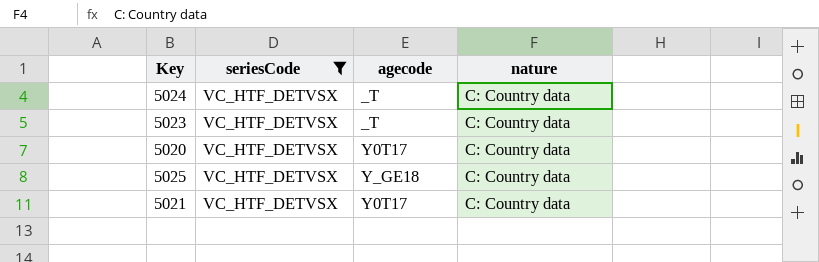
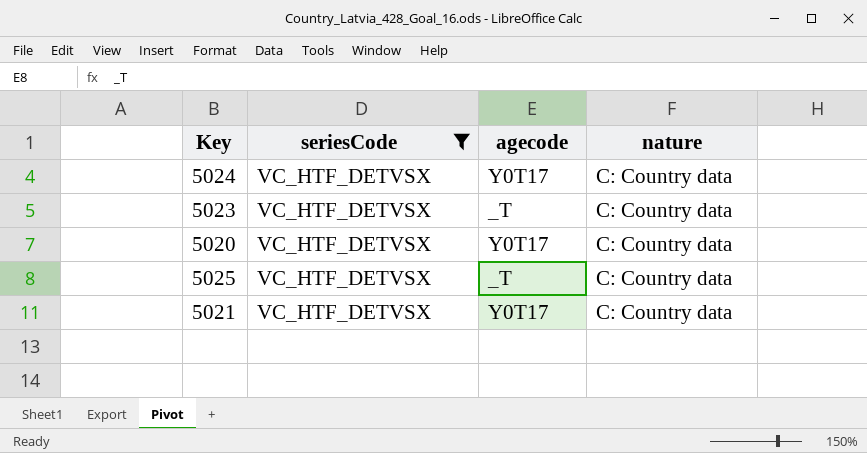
5024 | agecode: _T -> Y0T17
5025 | agecode: Y_GE18 -> _T

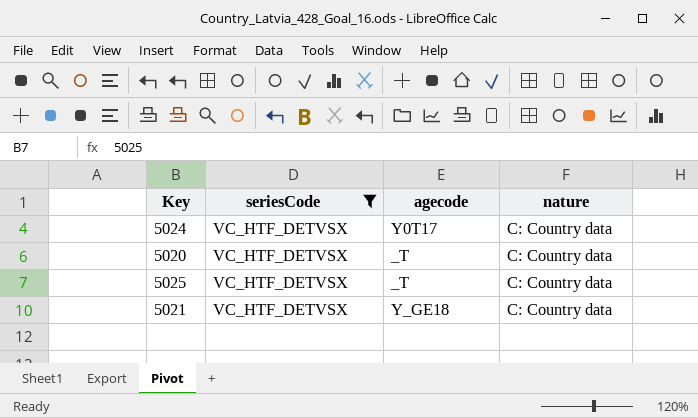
row 5023: VC_HTF_DETVSX | _T | C: Country data -> none
5020 | agecode: Y0T17 -> _T
5021 | agecode: Y0T17 -> Y_GE18

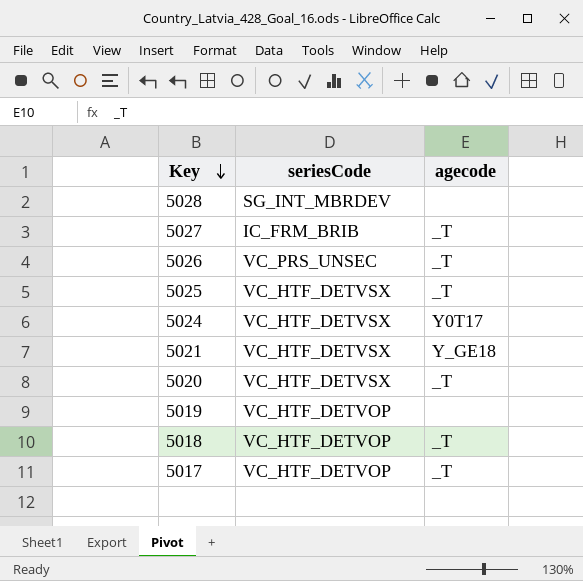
filter: seriesCode = VC_HTF_DETVSX -> none
row order: none -> Key descending
column nature | position: 4 -> none

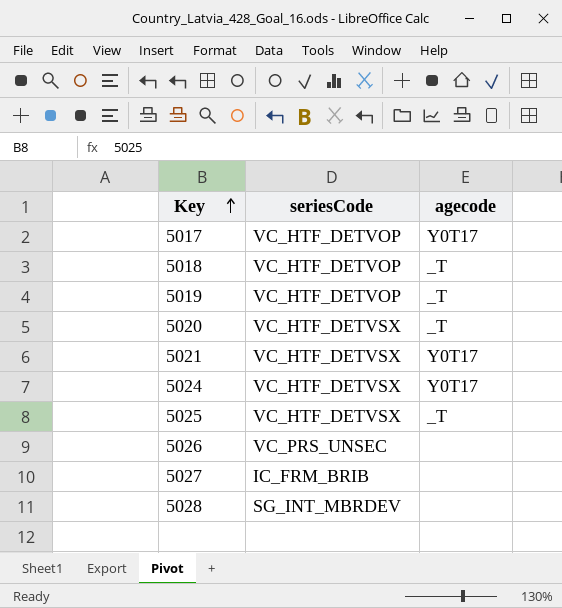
row order: Key descending -> Key ascending
5017 | agecode: _T -> Y0T17
5019 | agecode: none -> _T
5021 | agecode: Y_GE18 -> Y0T17
5026 | agecode: _T -> none
5027 | agecode: _T -> none

